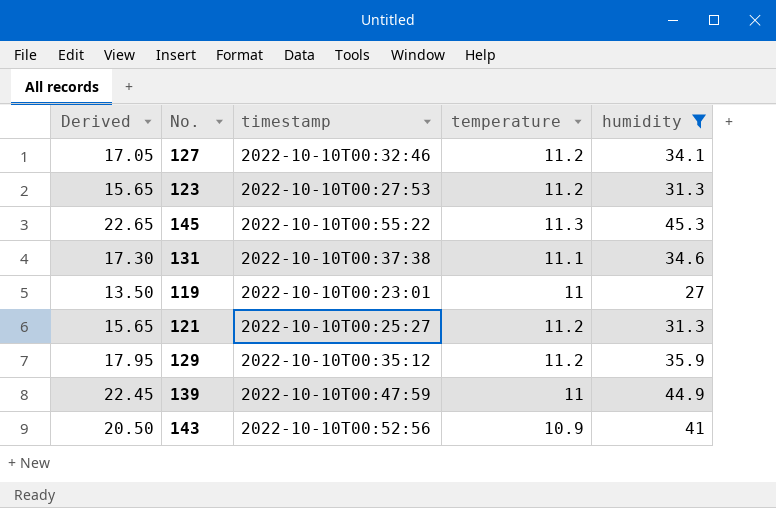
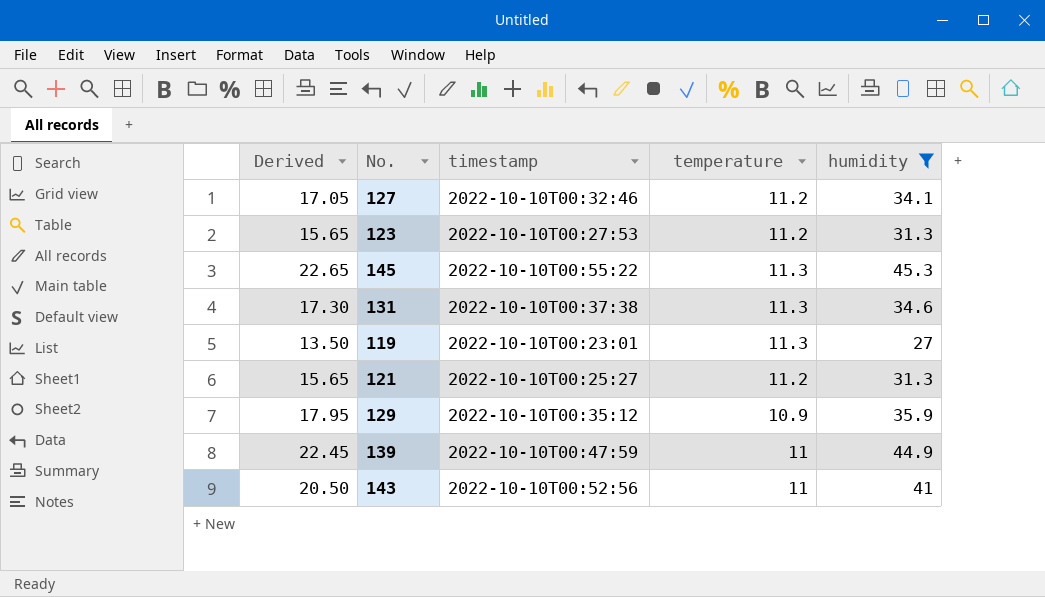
131 | temperature: 11.1 -> 11.3
119 | temperature: 11 -> 11.3
129 | temperature: 11.2 -> 10.9
143 | temperature: 10.9 -> 11

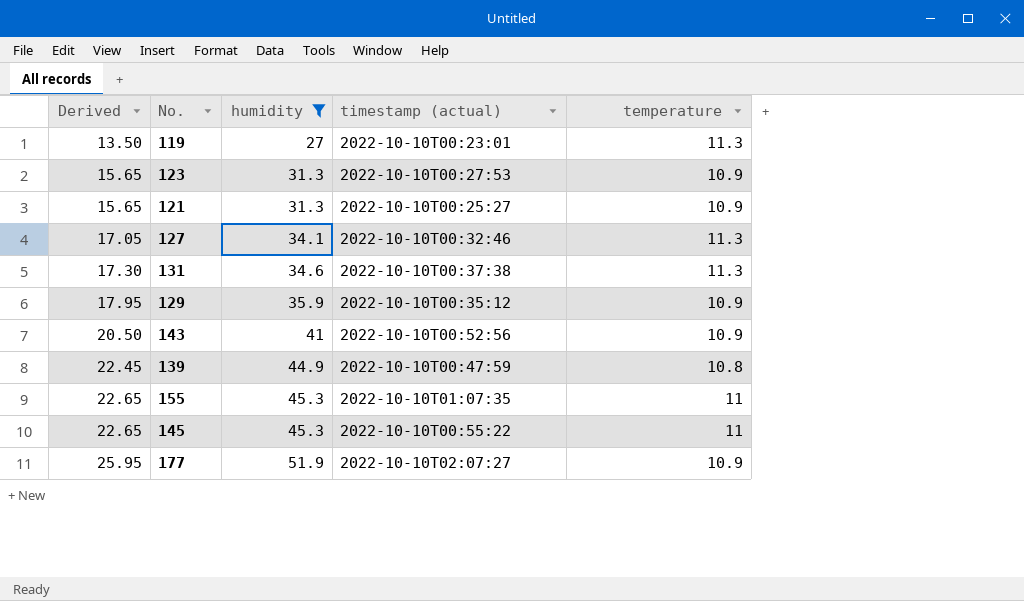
row order: none -> Derived ascending
column humidity | position: 5 -> 3
column name: timestamp -> timestamp (actual)
123 | temperature: 11.2 -> 10.9
121 | temperature: 11.2 -> 10.9
127 | temperature: 11.2 -> 11.3
143 | temperature: 11 -> 10.9
139 | temperature: 11 -> 10.8
row 155: none -> 22.65 | 45.3 | 2022-10-10T01:07:35 | 11
145 | temperature: 11.3 -> 11
row 177: none -> 25.95 | 51.9 | 2022-10-10T02:07:27 | 10.9

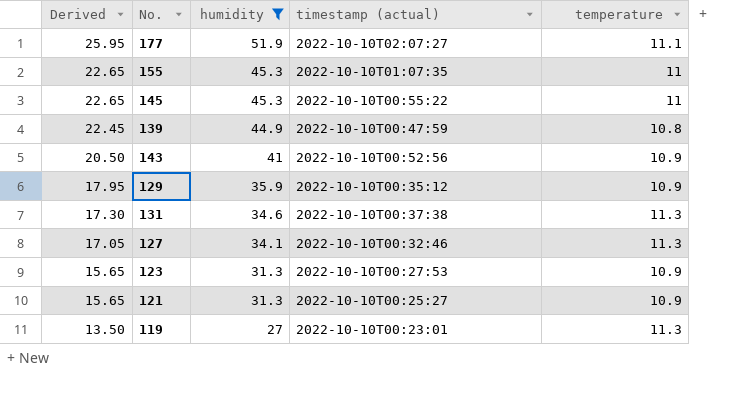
row order: Derived ascending -> Derived descending
177 | temperature: 10.9 -> 11.1

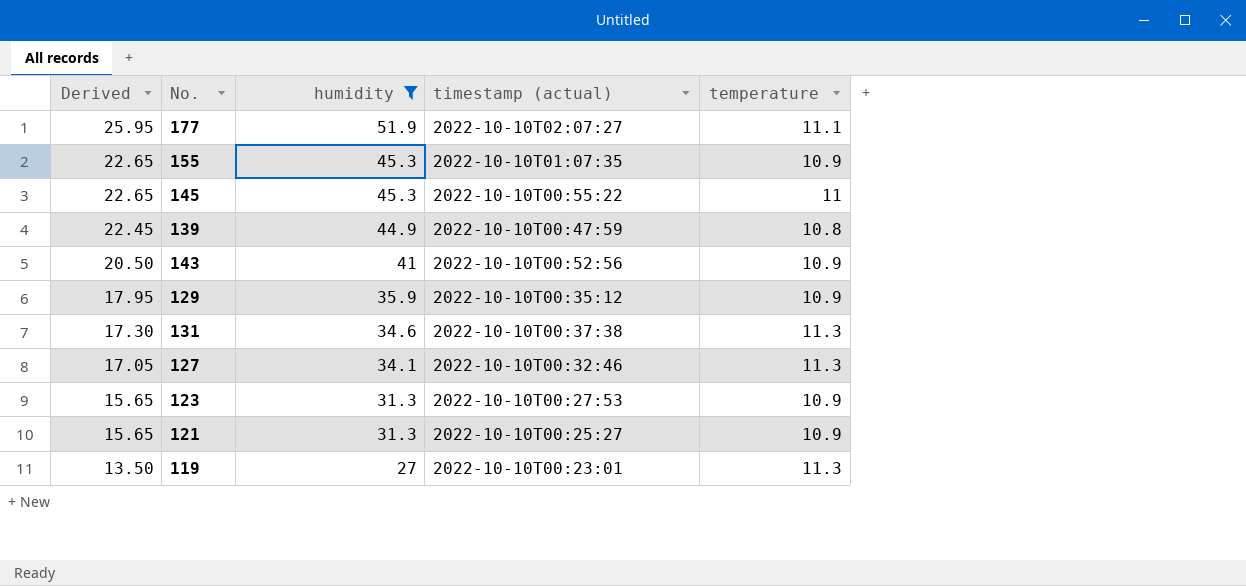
155 | temperature: 11 -> 10.9

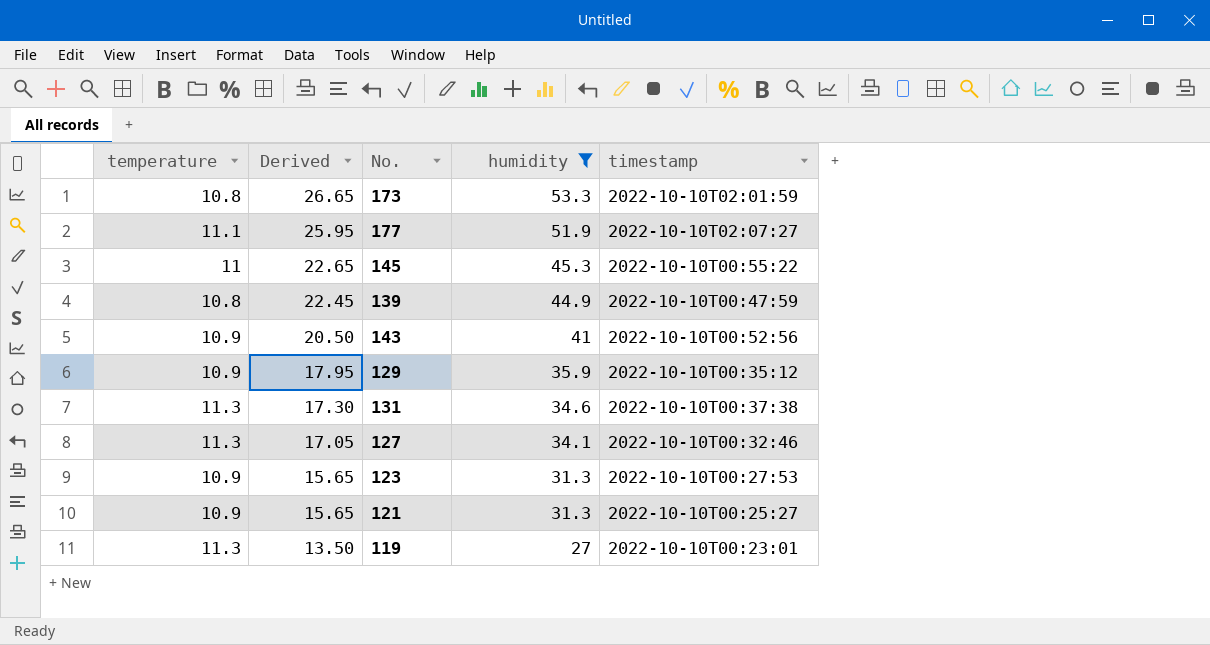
column temperature | position: 5 -> 1
column name: timestamp (actual) -> timestamp
row 155: 22.65 | 45.3 | 2022-10-10T01:07:35 | 10.9 -> none
row 173: none -> 10.8 | 26.65 | 53.3 | 2022-10-10T02:01:59

